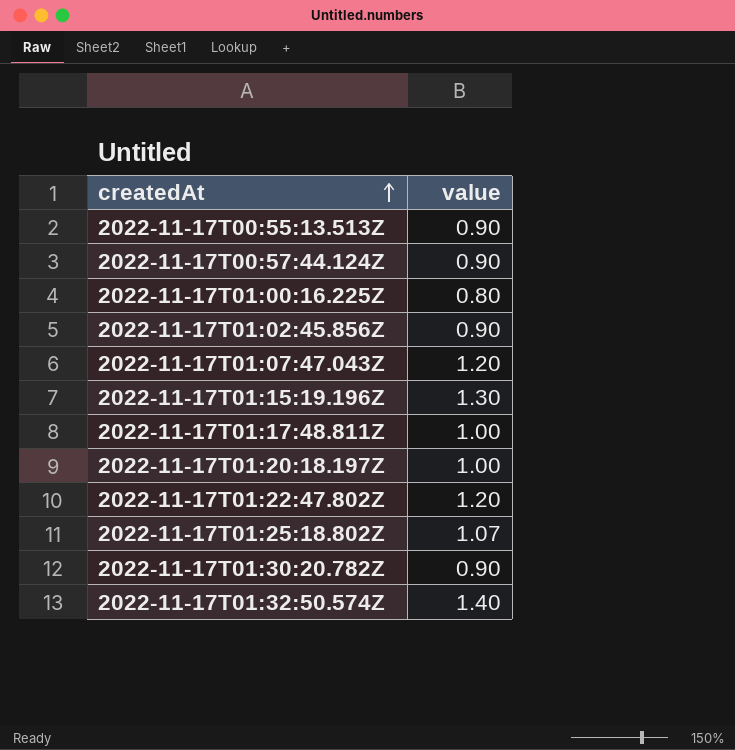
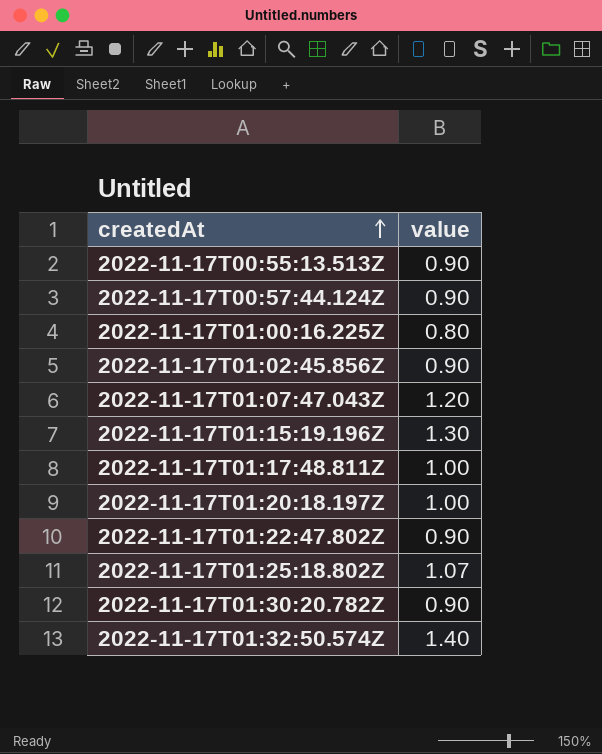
2022-11-17T01:22:47.802Z | value: 1.20 -> 0.90

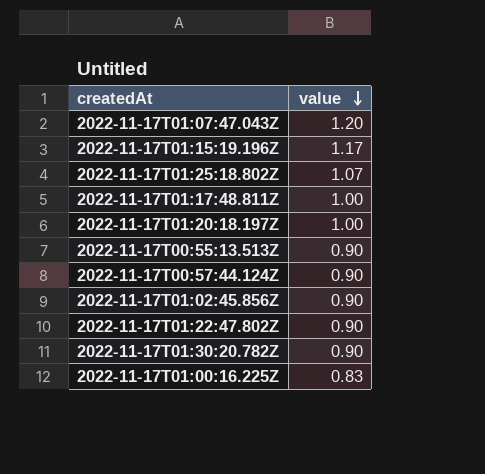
row order: createdAt ascending -> value descending
row 2022-11-17T01:32:50.574Z: 1.40 -> none
2022-11-17T01:15:19.196Z | value: 1.30 -> 1.17
2022-11-17T01:00:16.225Z | value: 0.80 -> 0.83

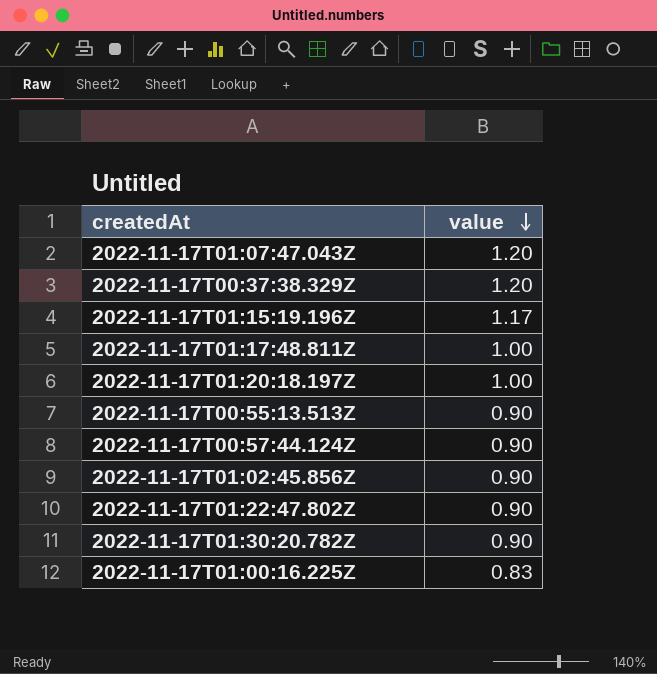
row 2022-11-17T01:25:18.802Z: 1.07 -> none
row 2022-11-17T00:37:38.329Z: none -> 1.20

